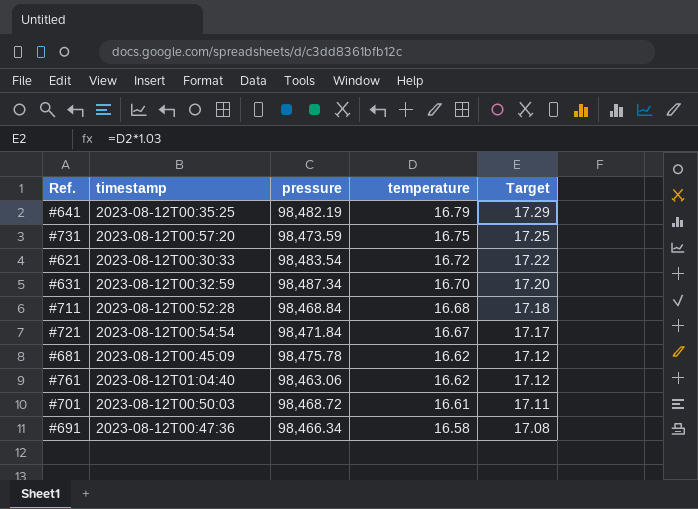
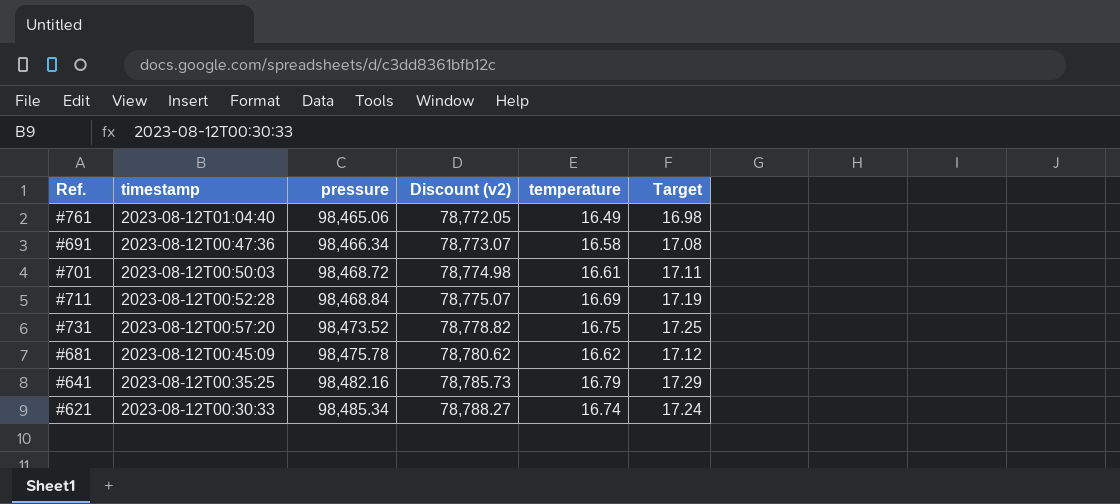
row order: temperature descending -> pressure ascending
column Discount (v2) | formula: none -> [pressure] * 0.8
row #631: 2023-08-12T00:32:59 | 98,487.34 | 16.70 | 17.20 -> none
row #721: 2023-08-12T00:54:54 | 98,471.84 | 16.67 | 17.17 -> none
#761 | pressure: 98,463.06 -> 98,465.06
#761 | temperature: 16.62 -> 16.49
#761 | Target: 17.12 -> 16.98
#711 | temperature: 16.68 -> 16.69
#711 | Target: 17.18 -> 17.19
#731 | pressure: 98,473.59 -> 98,473.52
#641 | pressure: 98,482.19 -> 98,482.16
#621 | pressure: 98,483.54 -> 98,485.34
#621 | temperature: 16.72 -> 16.74
#621 | Target: 17.22 -> 17.24

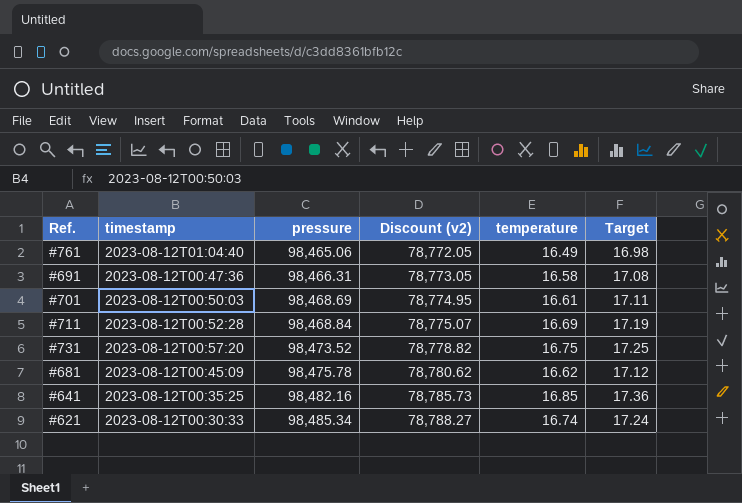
#691 | pressure: 98,466.34 -> 98,466.31
#691 | Discount (v2): 78,773.07 -> 78,773.05
#701 | pressure: 98,468.72 -> 98,468.69
#701 | Discount (v2): 78,774.98 -> 78,774.95
#641 | temperature: 16.79 -> 16.85
#641 | Target: 17.29 -> 17.36

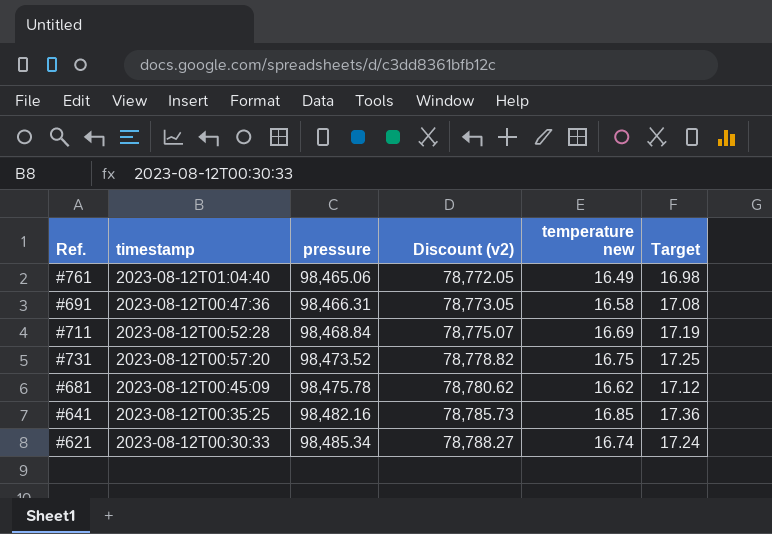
column name: temperature -> temperature new
row #701: 2023-08-12T00:50:03 | 98,468.69 | 78,774.95 | 16.61 | 17.11 -> none

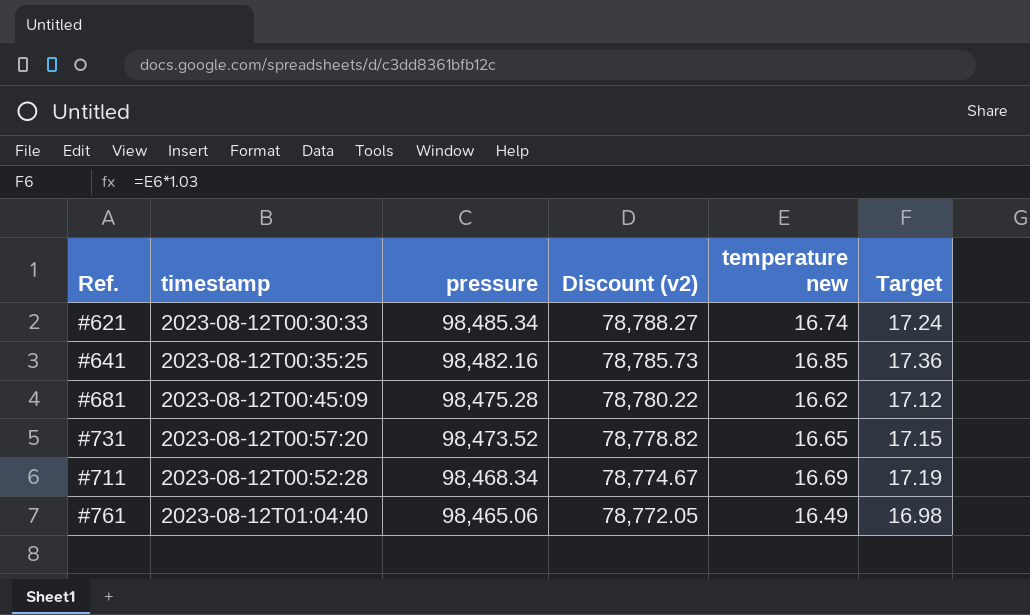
row order: pressure ascending -> pressure descending
row #691: 2023-08-12T00:47:36 | 98,466.31 | 78,773.05 | 16.58 | 17.08 -> none
#681 | pressure: 98,475.78 -> 98,475.28
#681 | Discount (v2): 78,780.62 -> 78,780.22
#731 | temperature new: 16.75 -> 16.65
#731 | Target: 17.25 -> 17.15
#711 | pressure: 98,468.84 -> 98,468.34
#711 | Discount (v2): 78,775.07 -> 78,774.67

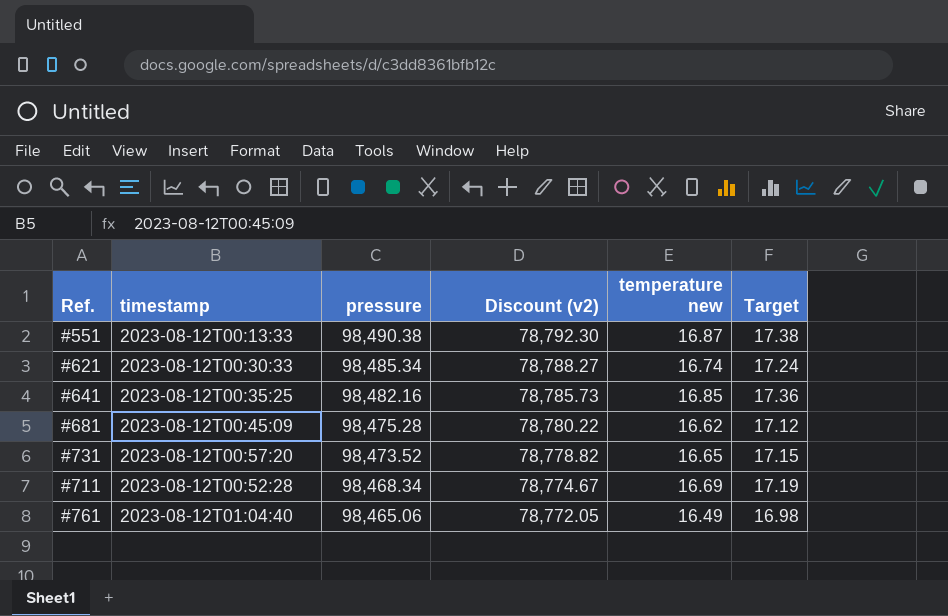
row #551: none -> 2023-08-12T00:13:33 | 98,490.38 | 78,792.30 | 16.87 | 17.38

